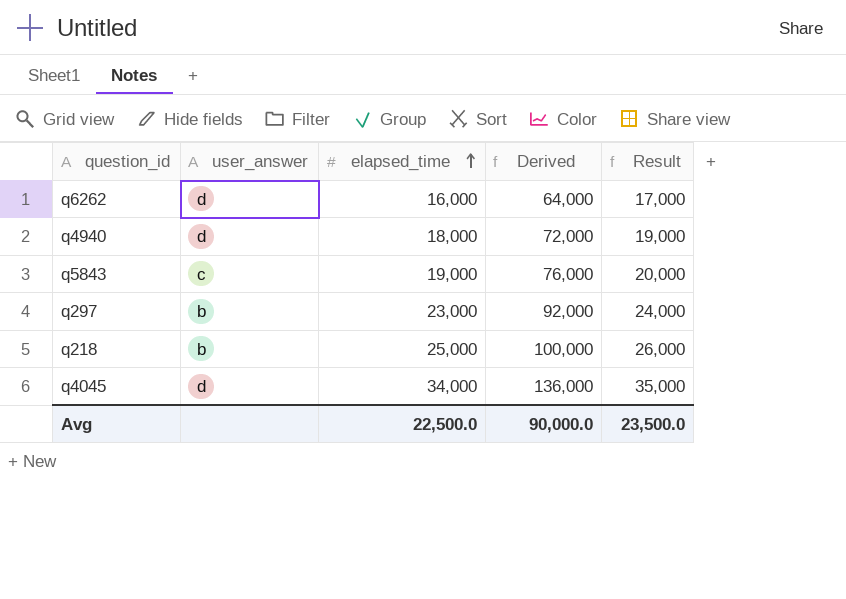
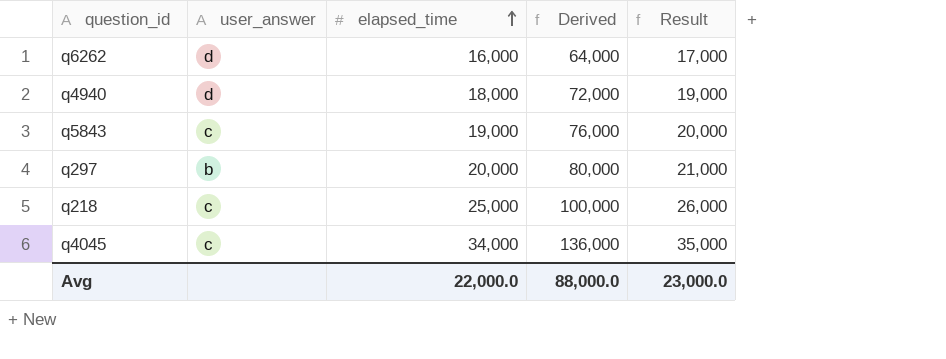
q297 | elapsed_time: 23,000 -> 20,000
q297 | Derived: 92,000 -> 80,000
q297 | Result: 24,000 -> 21,000
q218 | user_answer: b -> c
q4045 | user_answer: d -> c
Avg | elapsed_time: 22,500.0 -> 22,000.0
Avg | Derived: 90,000.0 -> 88,000.0
Avg | Result: 23,500.0 -> 23,000.0

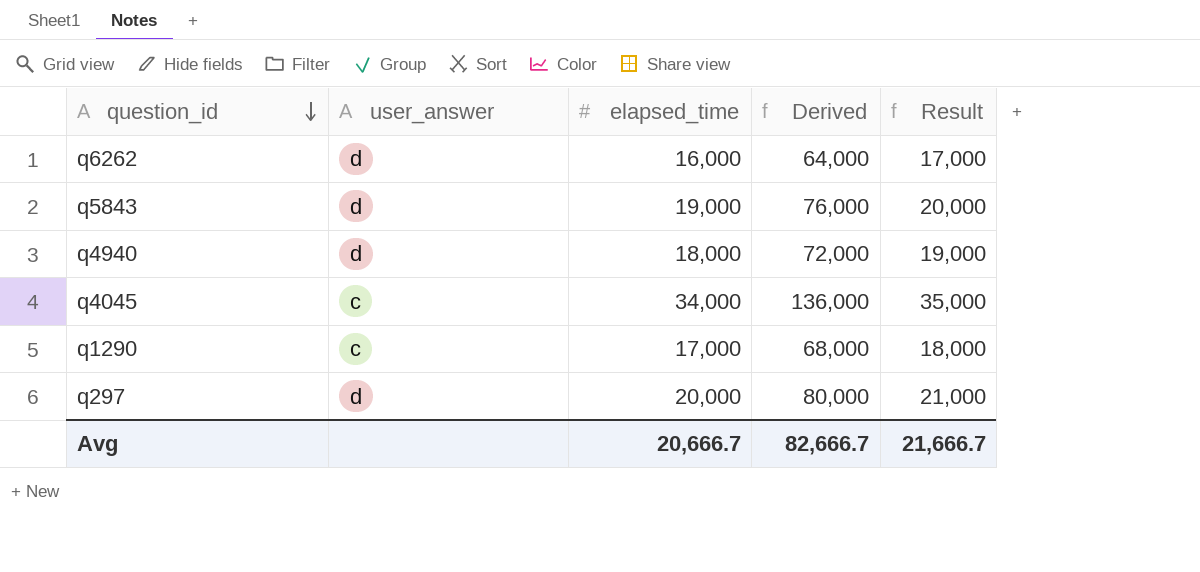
row order: elapsed_time ascending -> question_id descending
row q218: c | 25,000 | 100,000 | 26,000 -> none
q5843 | user_answer: c -> d
row q1290: none -> c | 17,000 | 68,000 | 18,000
q297 | user_answer: b -> d
Avg | elapsed_time: 22,000.0 -> 20,666.7
Avg | Derived: 88,000.0 -> 82,666.7
Avg | Result: 23,000.0 -> 21,666.7

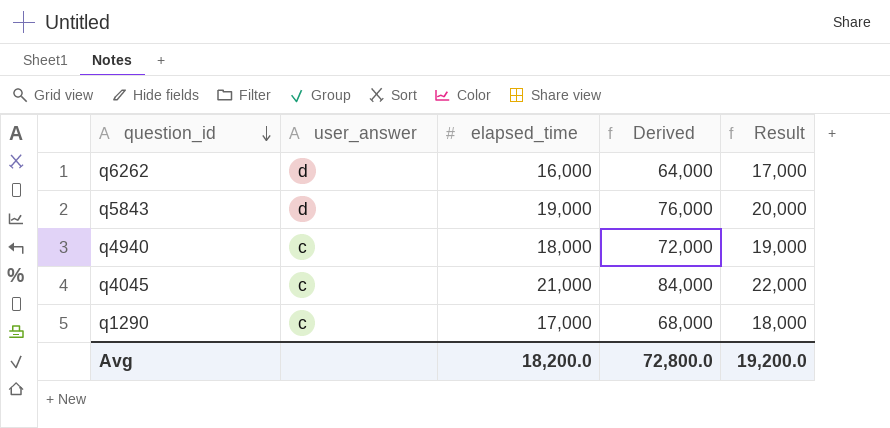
row q297: d | 20,000 | 80,000 | 21,000 -> none
q4940 | user_answer: d -> c
q4045 | elapsed_time: 34,000 -> 21,000
q4045 | Derived: 136,000 -> 84,000
q4045 | Result: 35,000 -> 22,000
Avg | elapsed_time: 20,666.7 -> 18,200.0
Avg | Derived: 82,666.7 -> 72,800.0
Avg | Result: 21,666.7 -> 19,200.0

